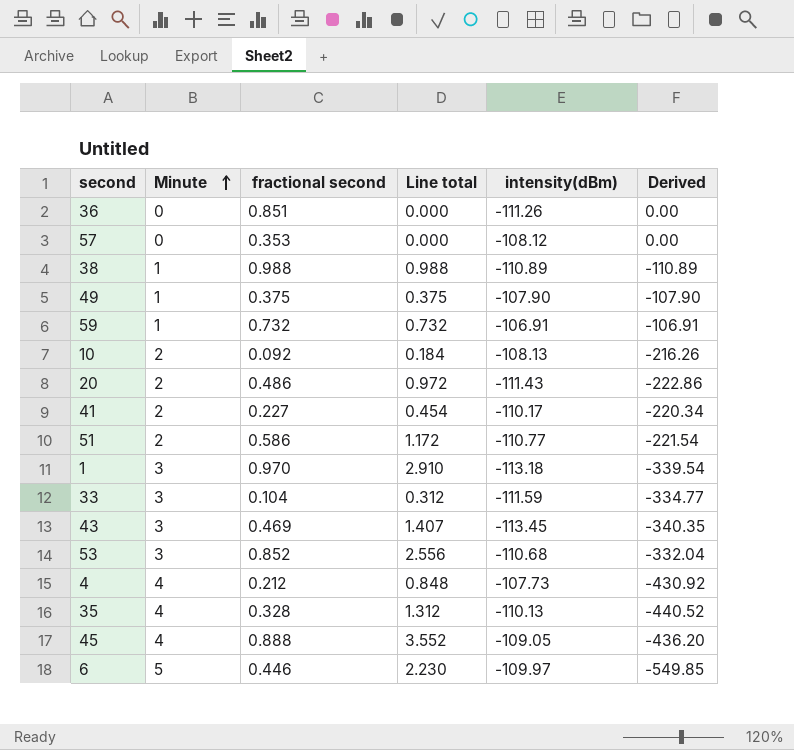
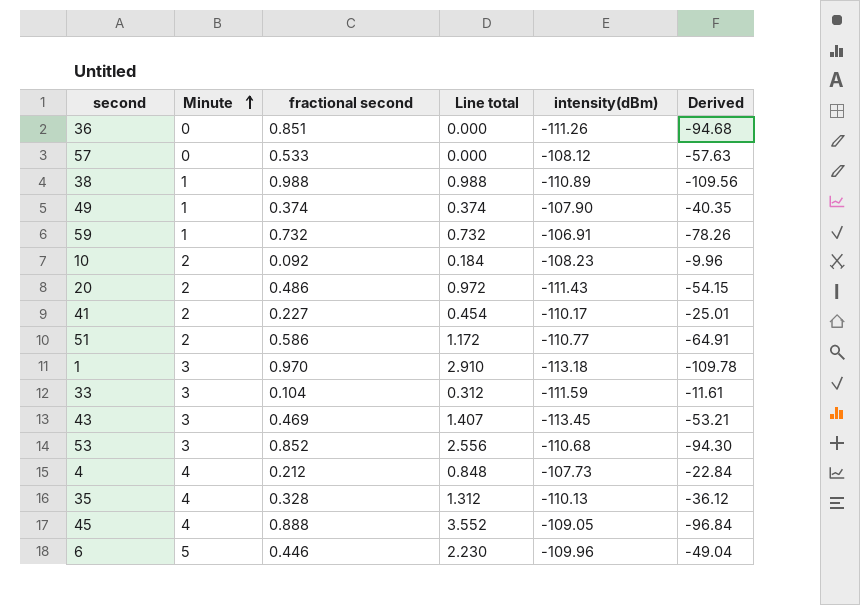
column Derived | formula: [Minute] * [intensity(dBm)] -> [fractional second] * [intensity(dBm)]
57 | fractional second: 0.353 -> 0.533
49 | fractional second: 0.375 -> 0.374
49 | Line total: 0.375 -> 0.374
10 | intensity(dBm): -108.13 -> -108.23
6 | intensity(dBm): -109.97 -> -109.96

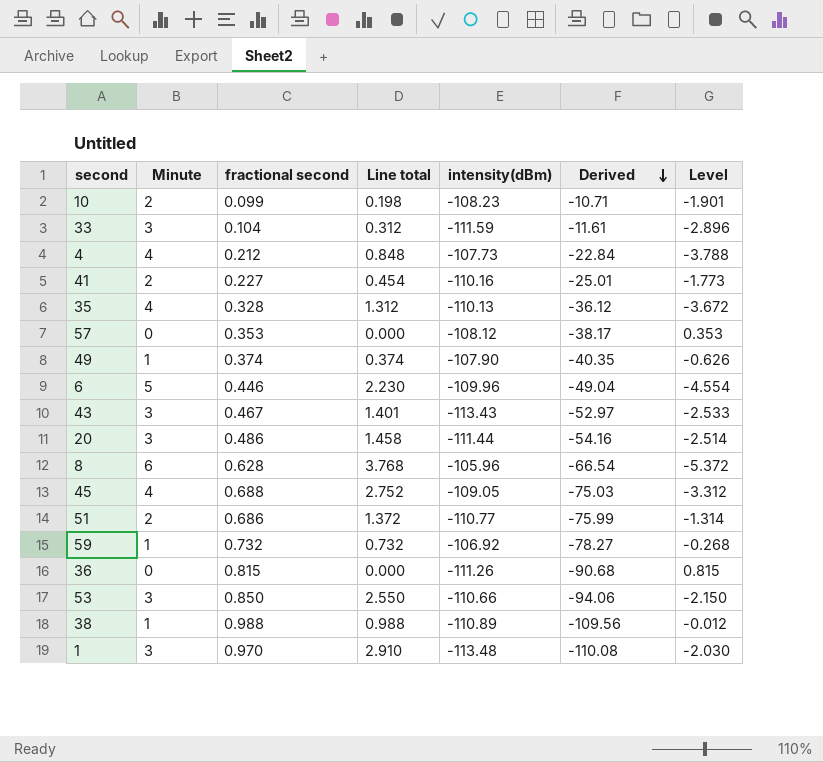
row order: Minute ascending -> Derived descending
column Level | formula: none -> [fractional second] - [Minute]
10 | fractional second: 0.092 -> 0.099
10 | Line total: 0.184 -> 0.198
10 | Derived: -9.96 -> -10.71
41 | intensity(dBm): -110.17 -> -110.16
57 | fractional second: 0.533 -> 0.353
57 | Derived: -57.63 -> -38.17
43 | fractional second: 0.469 -> 0.467
43 | Line total: 1.407 -> 1.401
43 | intensity(dBm): -113.45 -> -113.43
43 | Derived: -53.21 -> -52.97
20 | Minute: 2 -> 3
20 | Line total: 0.972 -> 1.458
20 | intensity(dBm): -111.43 -> -111.44
20 | Derived: -54.15 -> -54.16
row 8: none -> 6 | 0.628 | 3.768 | -105.96 | -66.54 | -5.372
45 | fractional second: 0.888 -> 0.688
45 | Line total: 3.552 -> 2.752
45 | Derived: -96.84 -> -75.03
51 | fractional second: 0.586 -> 0.686
51 | Line total: 1.172 -> 1.372
51 | Derived: -64.91 -> -75.99
59 | intensity(dBm): -106.91 -> -106.92
59 | Derived: -78.26 -> -78.27
36 | fractional second: 0.851 -> 0.815
36 | Derived: -94.68 -> -90.68
53 | fractional second: 0.852 -> 0.850
53 | Line total: 2.556 -> 2.550
53 | intensity(dBm): -110.68 -> -110.66
53 | Derived: -94.30 -> -94.06
1 | intensity(dBm): -113.18 -> -113.48
1 | Derived: -109.78 -> -110.08

